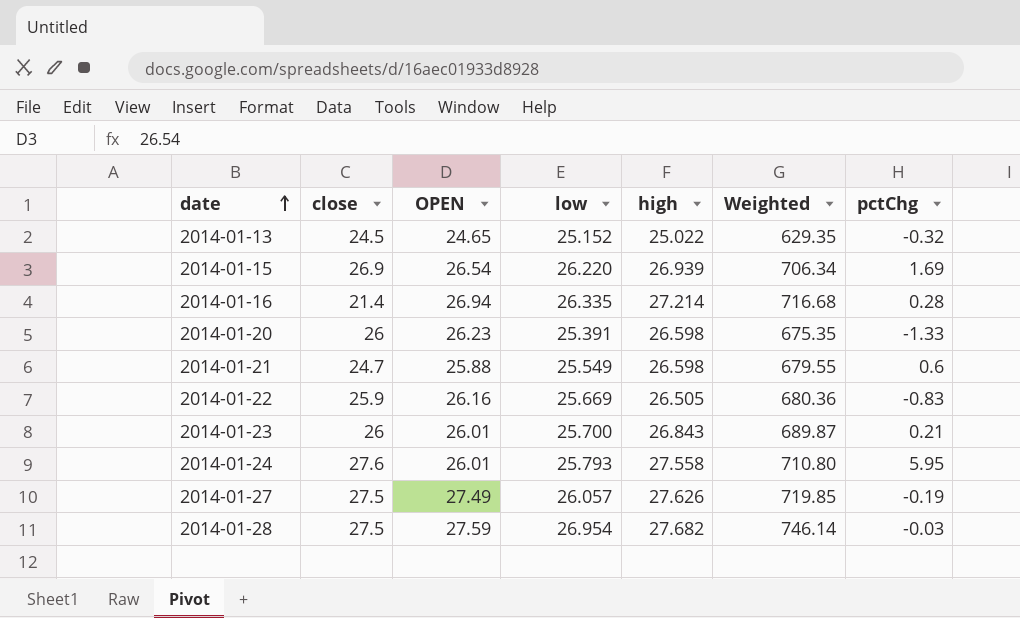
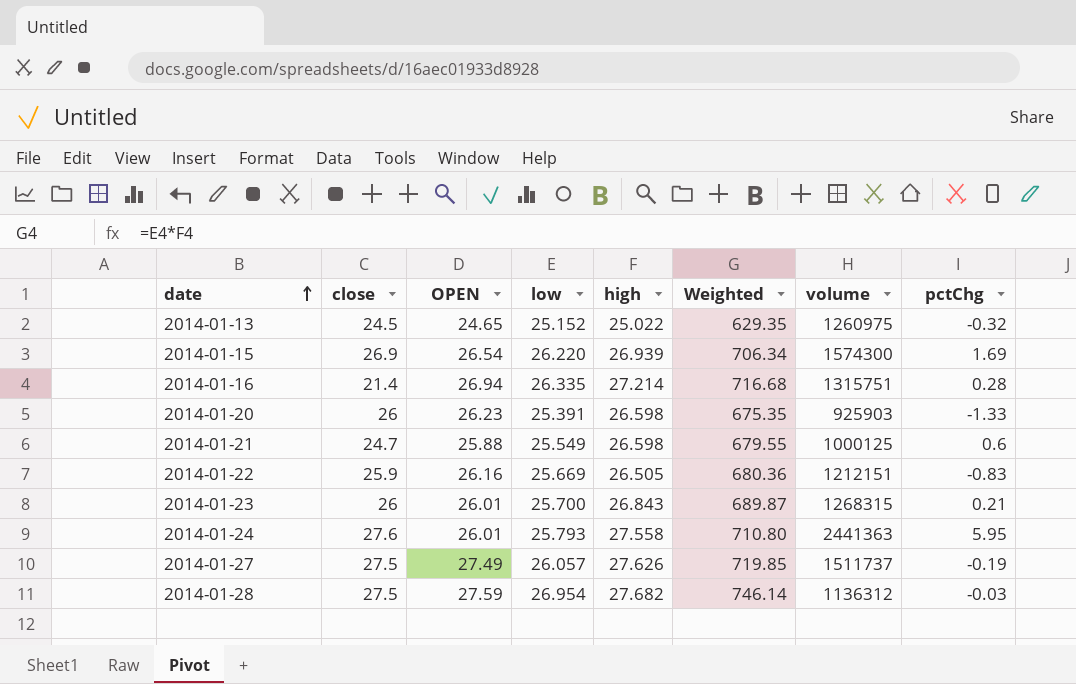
column volume | position: none -> 7

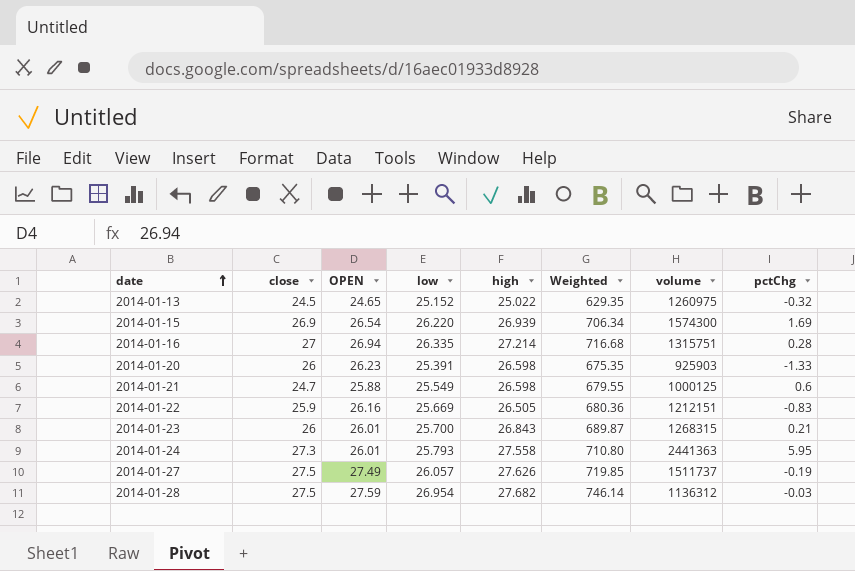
2014-01-16 | close: 21.4 -> 27
2014-01-24 | close: 27.6 -> 27.3

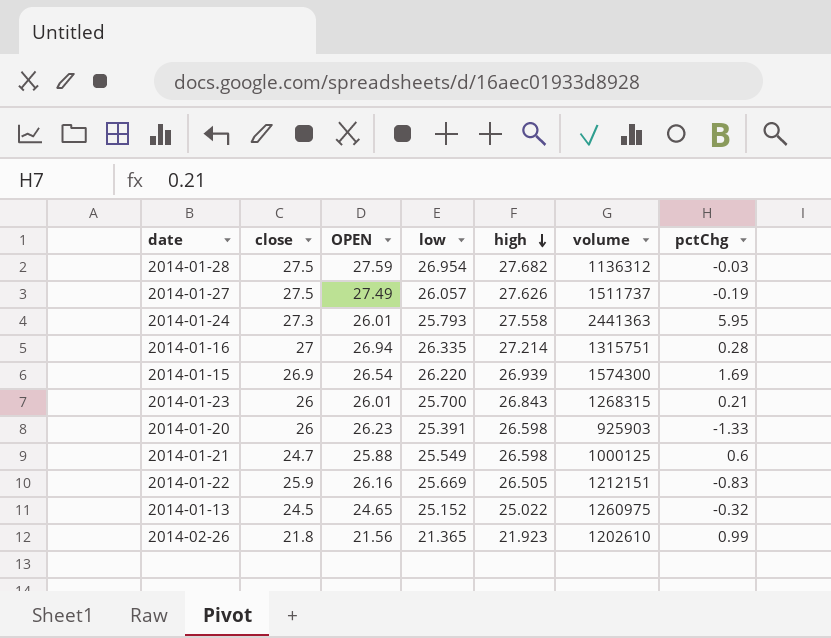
row order: date ascending -> high descending
column Weighted | formula: [low] * [high] -> none
row 2014-02-26: none -> 21.8 | 21.56 | 21.365 | 21.923 | 1202610 | 0.99

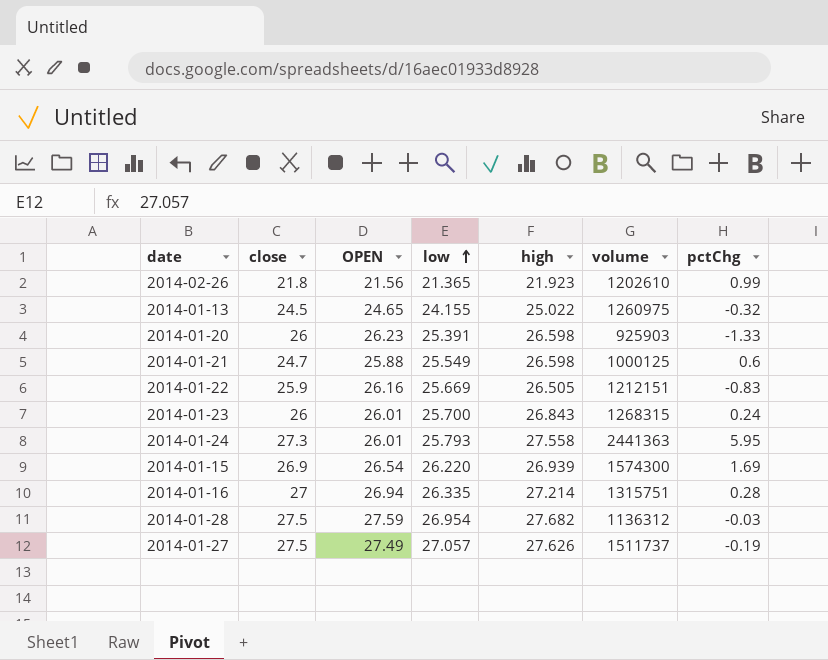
row order: high descending -> low ascending
2014-01-13 | low: 25.152 -> 24.155
2014-01-23 | pctChg: 0.21 -> 0.24
2014-01-27 | low: 26.057 -> 27.057

